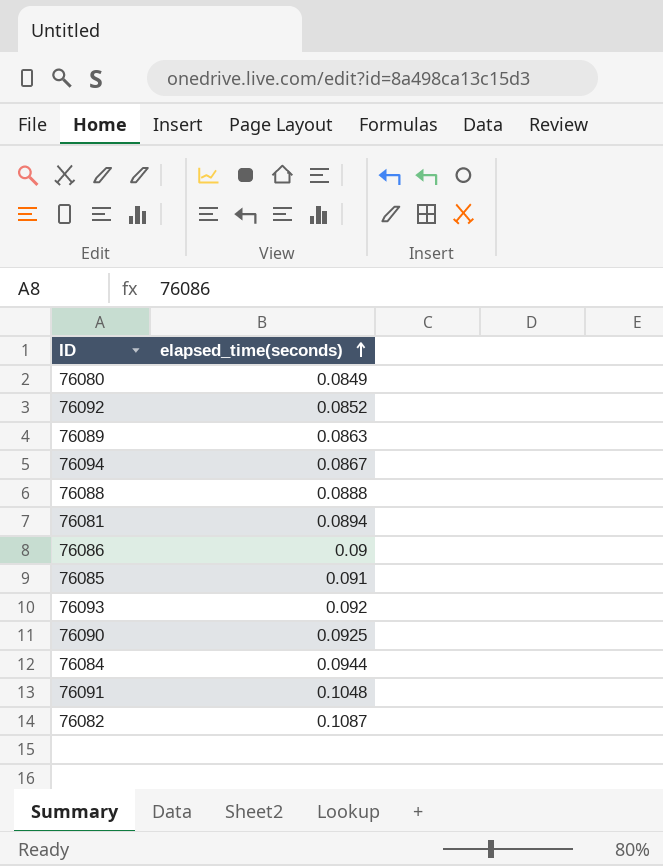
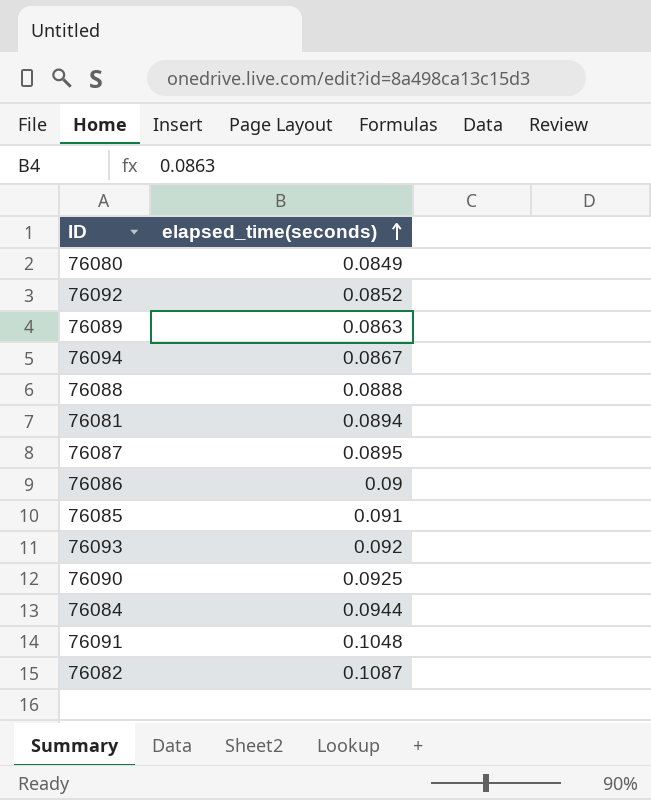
row 76087: none -> 0.0895

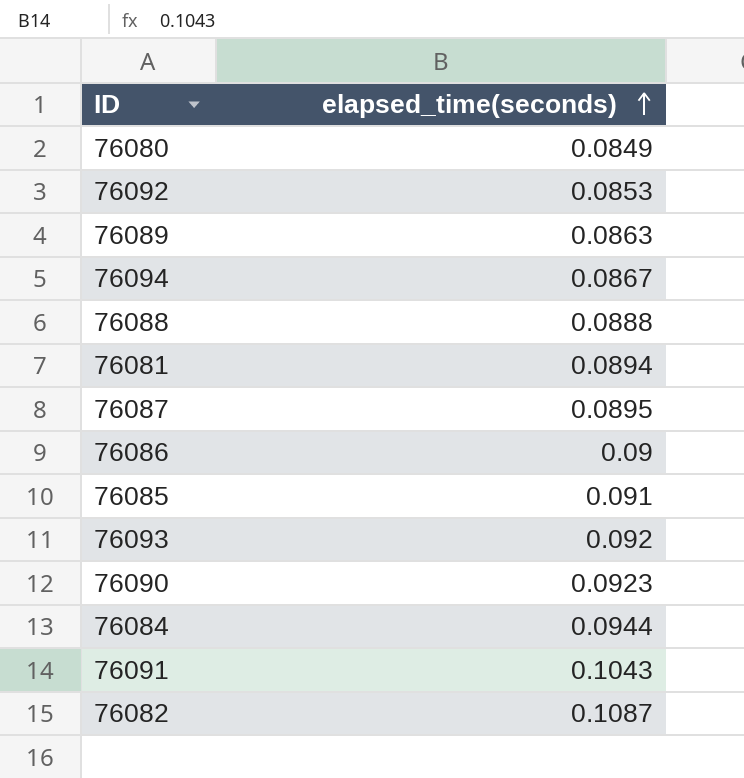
76092 | elapsed_time(seconds): 0.0852 -> 0.0853
76090 | elapsed_time(seconds): 0.0925 -> 0.0923
76091 | elapsed_time(seconds): 0.1048 -> 0.1043

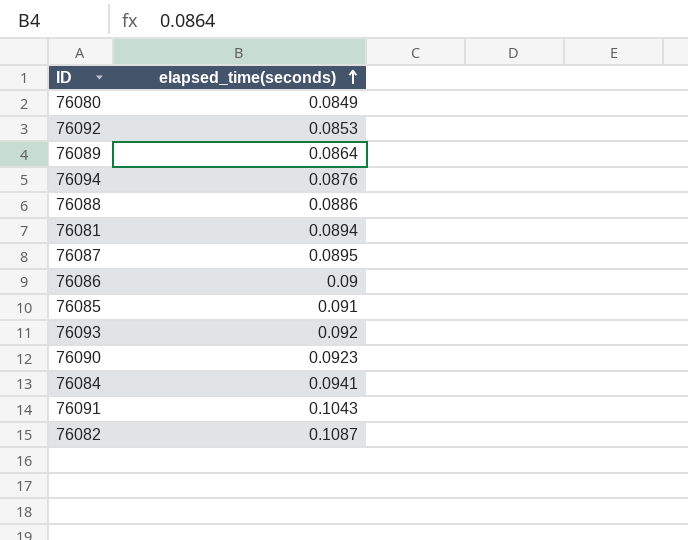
76089 | elapsed_time(seconds): 0.0863 -> 0.0864
76094 | elapsed_time(seconds): 0.0867 -> 0.0876
76088 | elapsed_time(seconds): 0.0888 -> 0.0886
76084 | elapsed_time(seconds): 0.0944 -> 0.0941

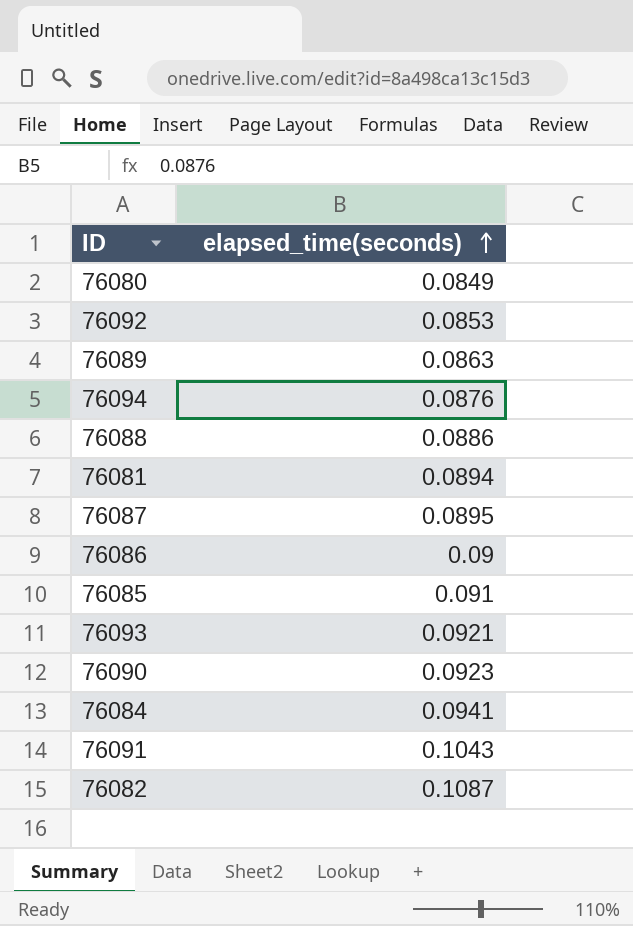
76089 | elapsed_time(seconds): 0.0864 -> 0.0863
76093 | elapsed_time(seconds): 0.092 -> 0.0921

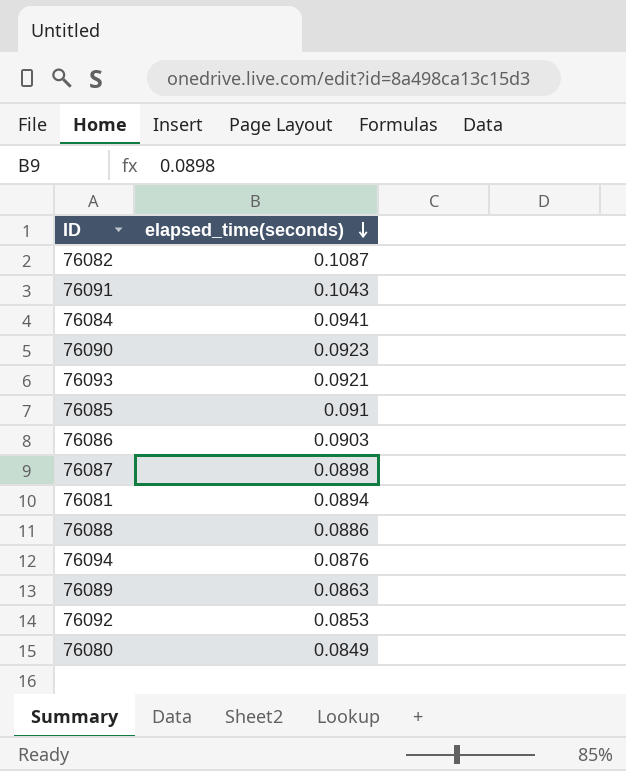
row order: elapsed_time(seconds) ascending -> elapsed_time(seconds) descending
76086 | elapsed_time(seconds): 0.09 -> 0.0903
76087 | elapsed_time(seconds): 0.0895 -> 0.0898

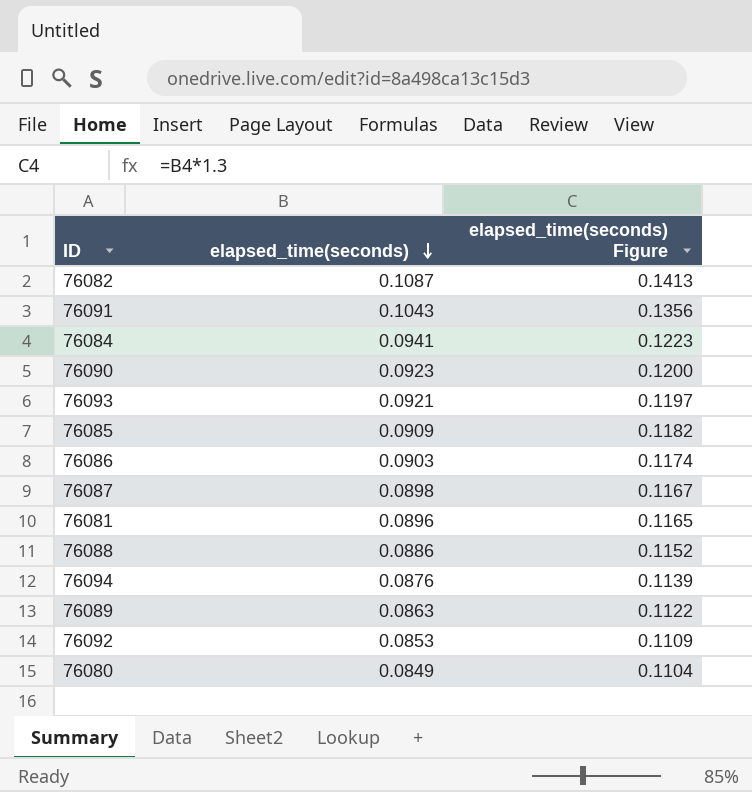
column elapsed_time(seconds) Figure | formula: none -> [elapsed_time(seconds)] * 1.3
76085 | elapsed_time(seconds): 0.091 -> 0.0909
76081 | elapsed_time(seconds): 0.0894 -> 0.0896

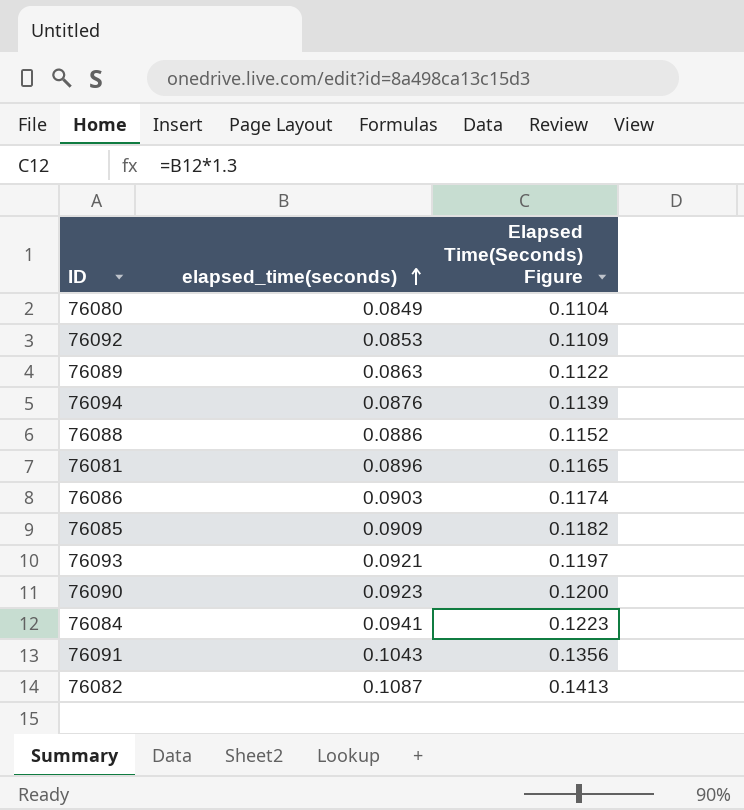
row order: elapsed_time(seconds) descending -> elapsed_time(seconds) ascending
column name: elapsed_time(seconds) Figure -> Elapsed Time(Seconds) Figure
row 76087: 0.0898 | 0.1167 -> none

